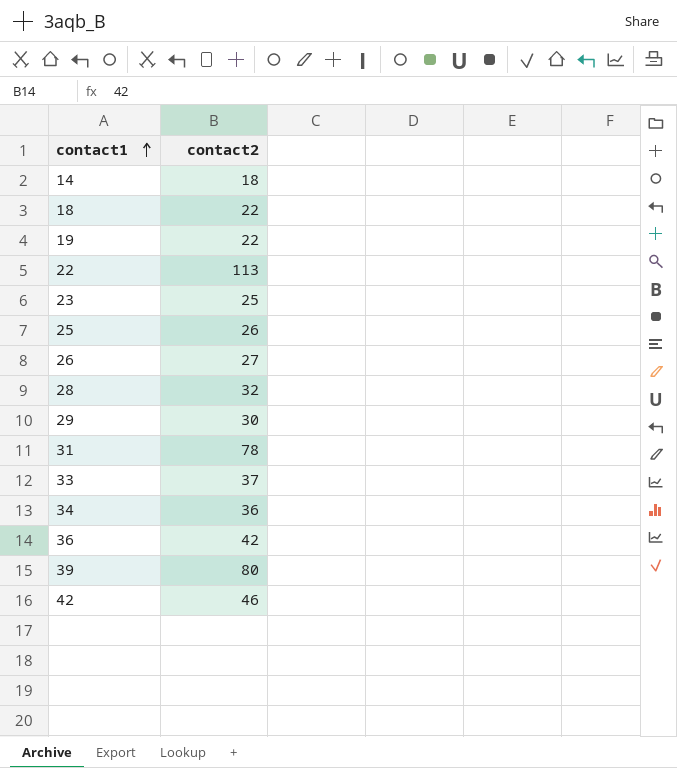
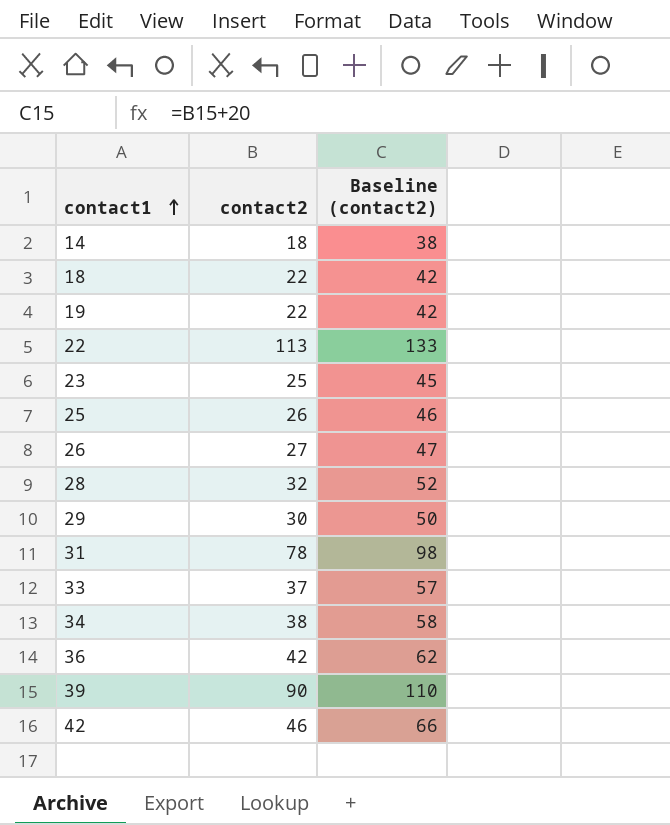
column Baseline (contact2) | formula: none -> [contact2] + 20
34 | contact2: 36 -> 38
39 | contact2: 80 -> 90

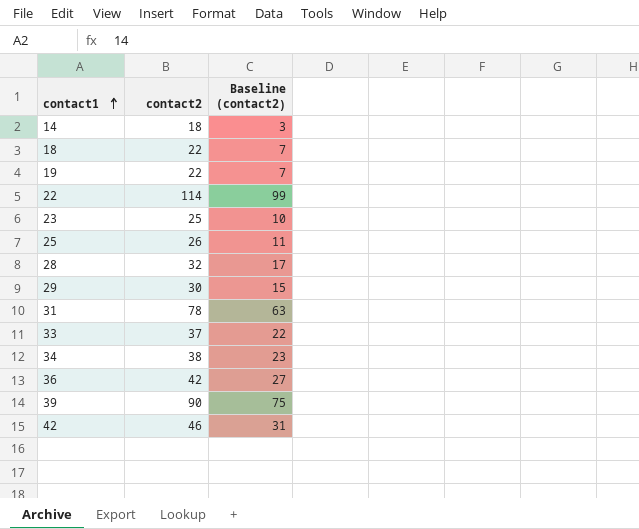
column Baseline (contact2) | formula: [contact2] + 20 -> [contact2] - 15
row 26: 27 | 47 -> none
22 | contact2: 113 -> 114

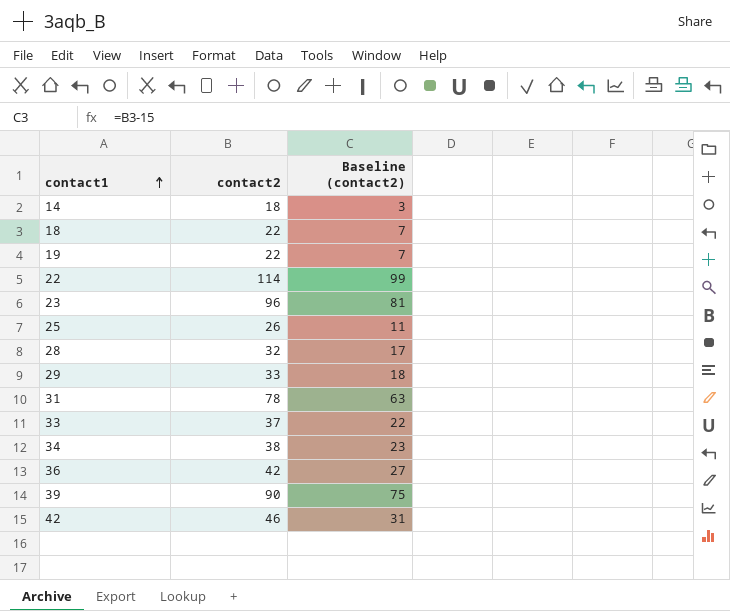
23 | contact2: 25 -> 96
23 | Baseline (contact2): 10 -> 81
29 | contact2: 30 -> 33
29 | Baseline (contact2): 15 -> 18

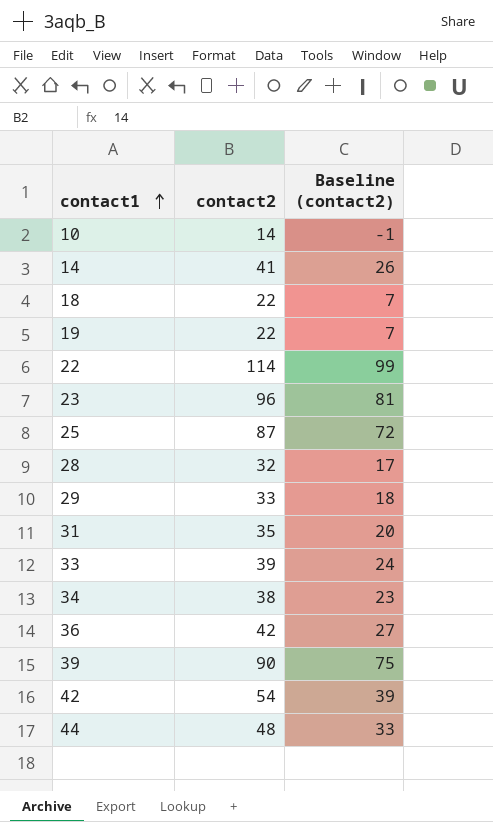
row 10: none -> 14 | -1
14 | contact2: 18 -> 41
14 | Baseline (contact2): 3 -> 26
25 | contact2: 26 -> 87
25 | Baseline (contact2): 11 -> 72
31 | contact2: 78 -> 35
31 | Baseline (contact2): 63 -> 20
33 | contact2: 37 -> 39
33 | Baseline (contact2): 22 -> 24
42 | contact2: 46 -> 54
42 | Baseline (contact2): 31 -> 39
row 44: none -> 48 | 33

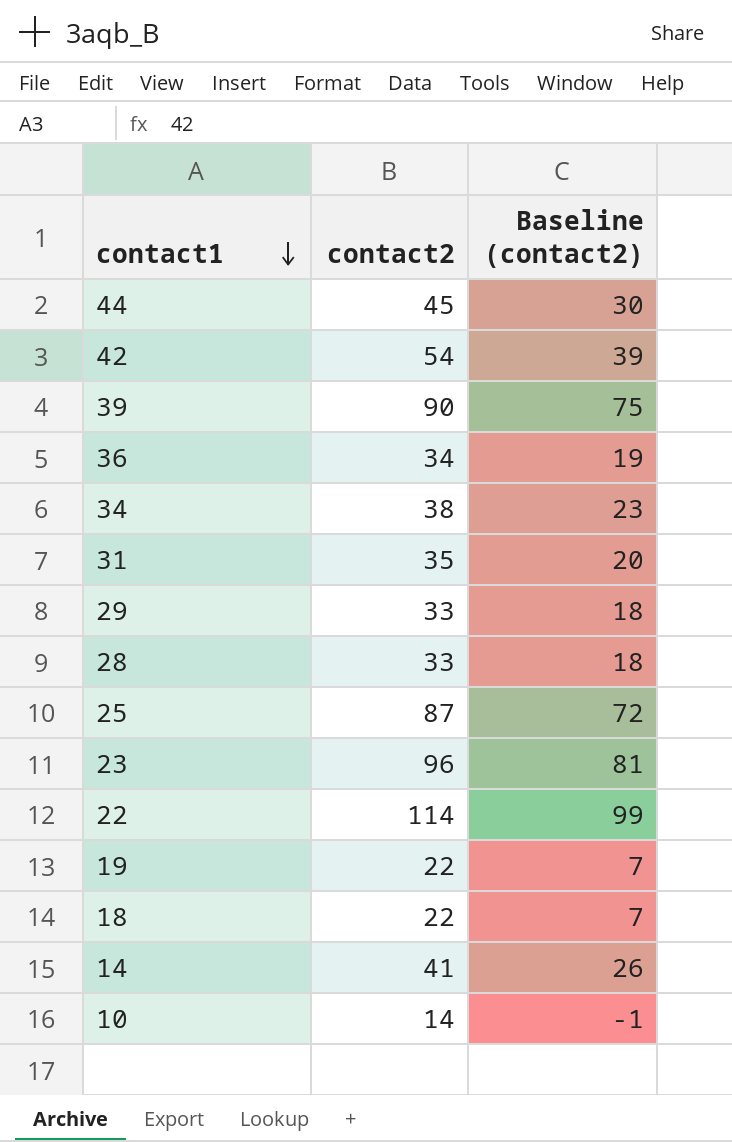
row order: contact1 ascending -> contact1 descending
row 33: 39 | 24 -> none
44 | contact2: 48 -> 45
44 | Baseline (contact2): 33 -> 30
36 | contact2: 42 -> 34
36 | Baseline (contact2): 27 -> 19
28 | contact2: 32 -> 33
28 | Baseline (contact2): 17 -> 18

